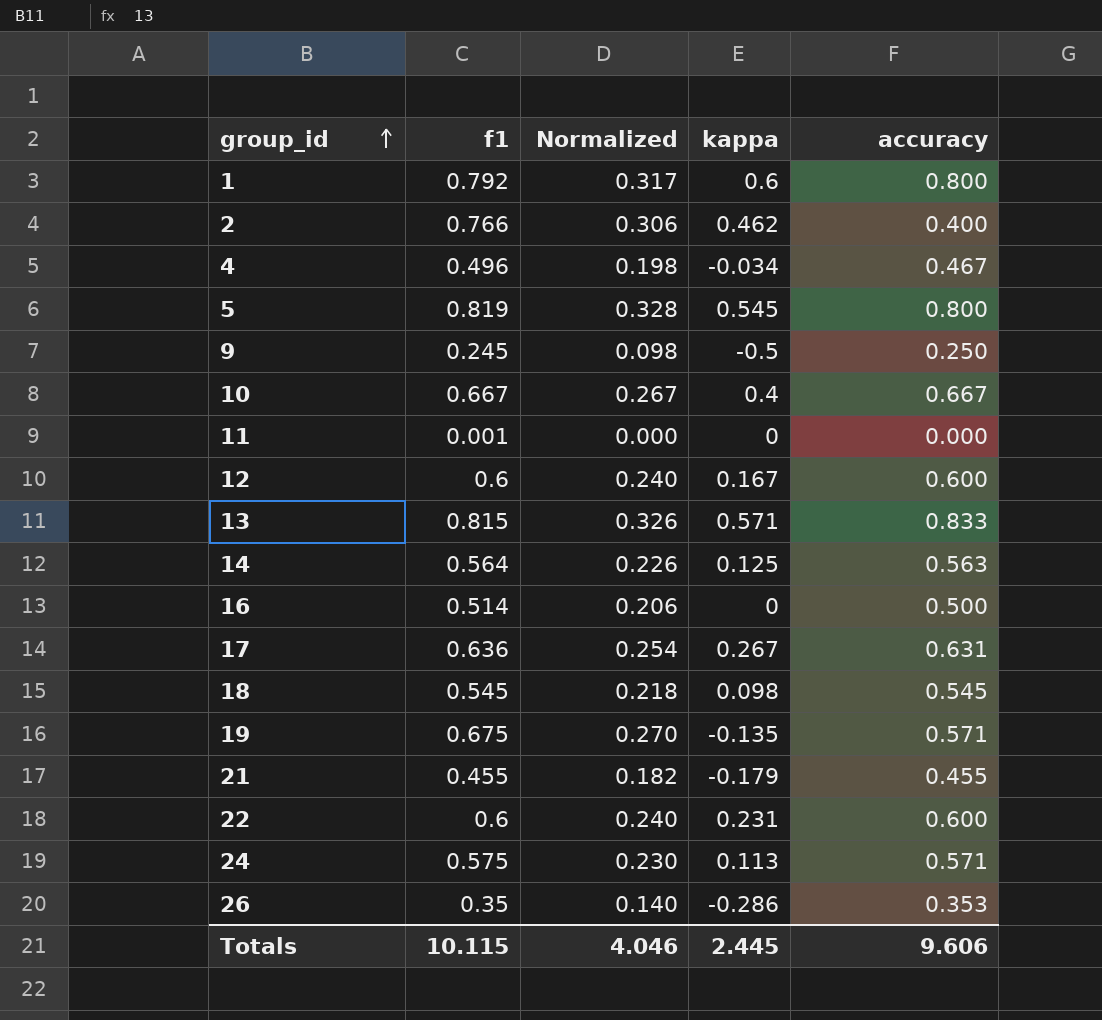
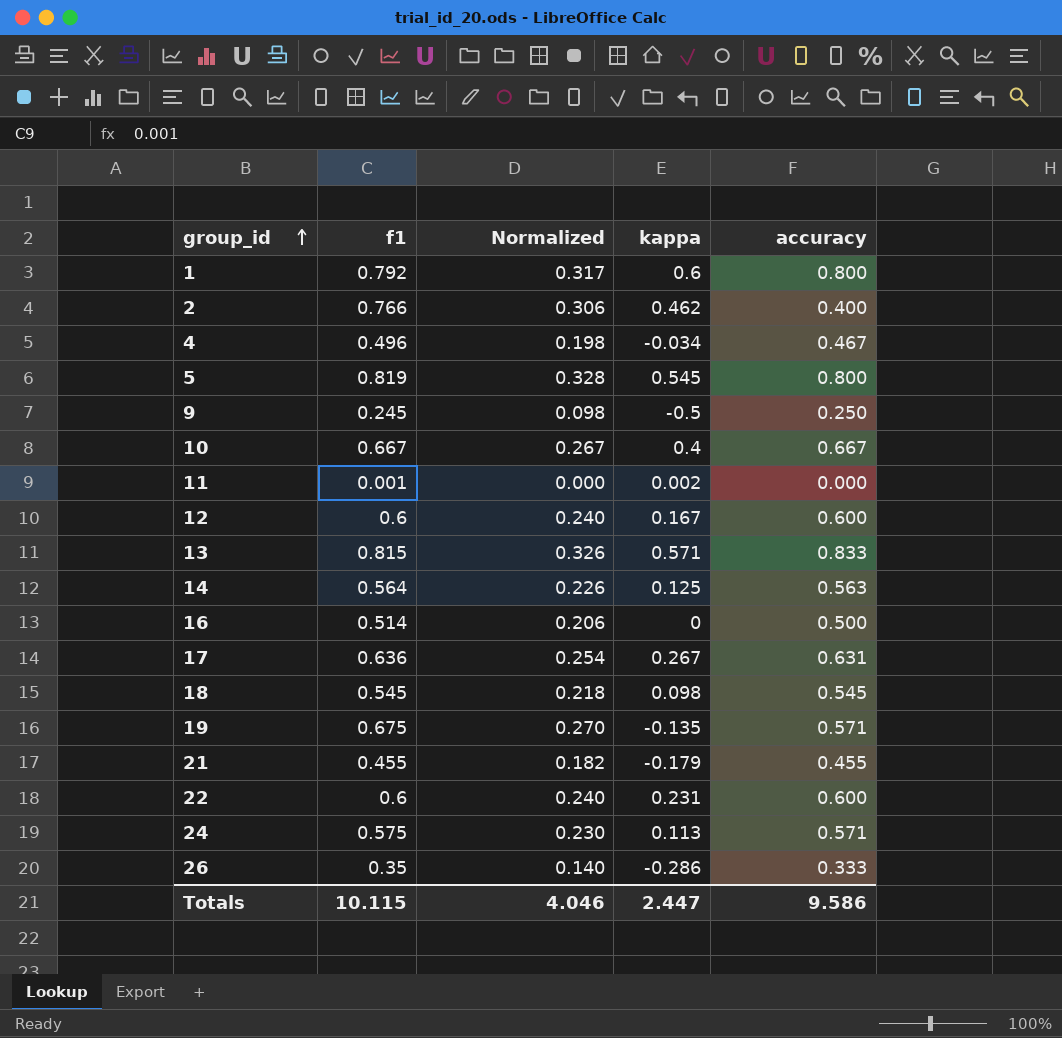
11 | kappa: 0 -> 0.002
26 | accuracy: 0.353 -> 0.333
Totals | kappa: 2.445 -> 2.447
Totals | accuracy: 9.606 -> 9.586

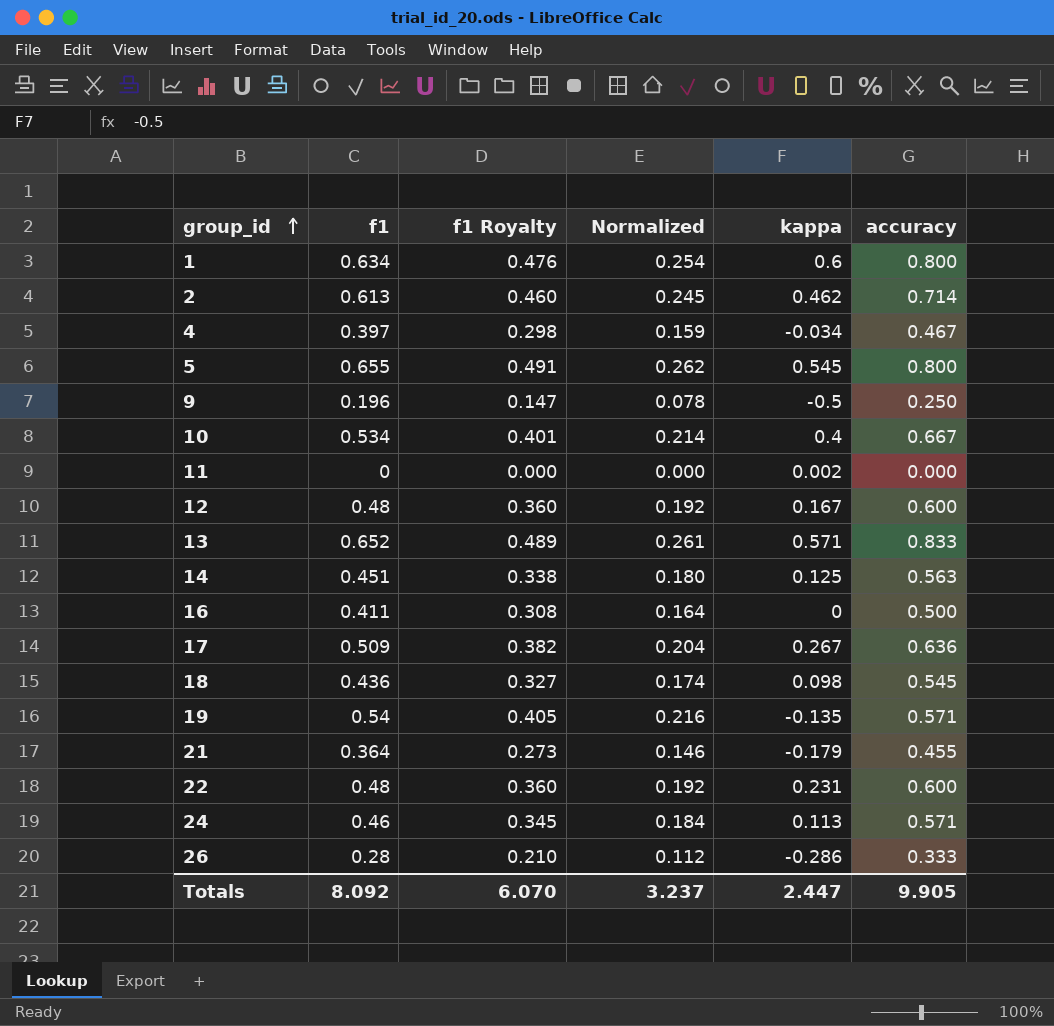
column f1 Royalty | formula: none -> [f1] * 0.75
1 | f1: 0.792 -> 0.634
1 | Normalized: 0.317 -> 0.254
2 | f1: 0.766 -> 0.613
2 | Normalized: 0.306 -> 0.245
2 | accuracy: 0.400 -> 0.714
4 | f1: 0.496 -> 0.397
4 | Normalized: 0.198 -> 0.159
5 | f1: 0.819 -> 0.655
5 | Normalized: 0.328 -> 0.262
9 | f1: 0.245 -> 0.196
9 | Normalized: 0.098 -> 0.078
10 | f1: 0.667 -> 0.534
10 | Normalized: 0.267 -> 0.214
11 | f1: 0.001 -> 0
12 | f1: 0.6 -> 0.48
12 | Normalized: 0.240 -> 0.192
13 | f1: 0.815 -> 0.652
13 | Normalized: 0.326 -> 0.261
14 | f1: 0.564 -> 0.451
14 | Normalized: 0.226 -> 0.180
16 | f1: 0.514 -> 0.411
16 | Normalized: 0.206 -> 0.164
17 | f1: 0.636 -> 0.509
17 | Normalized: 0.254 -> 0.204
17 | accuracy: 0.631 -> 0.636
18 | f1: 0.545 -> 0.436
18 | Normalized: 0.218 -> 0.174
19 | f1: 0.675 -> 0.54
19 | Normalized: 0.270 -> 0.216
21 | f1: 0.455 -> 0.364
21 | Normalized: 0.182 -> 0.146
22 | f1: 0.6 -> 0.48
22 | Normalized: 0.240 -> 0.192
24 | f1: 0.575 -> 0.46
24 | Normalized: 0.230 -> 0.184
26 | f1: 0.35 -> 0.28
26 | Normalized: 0.140 -> 0.112
Totals | f1: 10.115 -> 8.092
Totals | Normalized: 4.046 -> 3.237
Totals | accuracy: 9.586 -> 9.905

